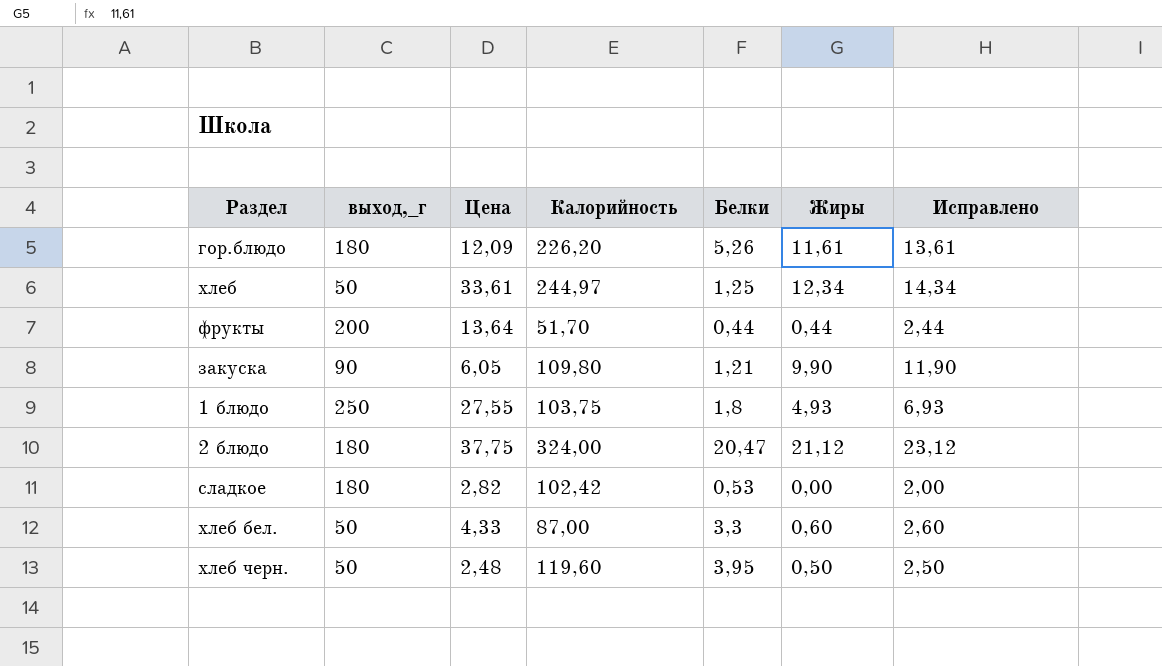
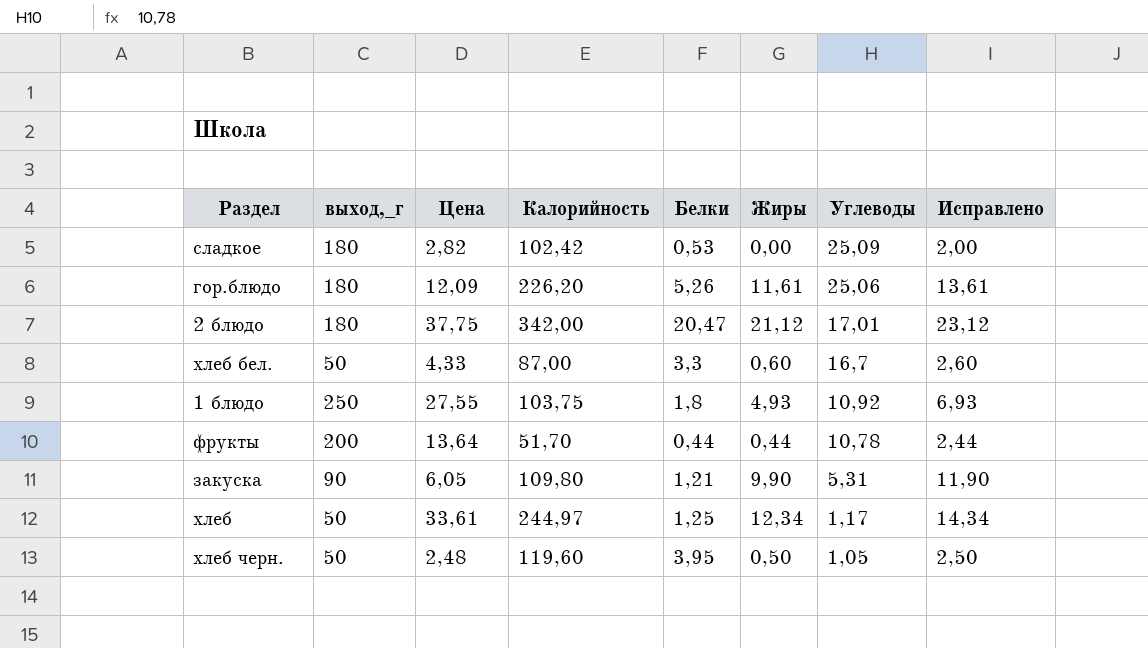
row order: none -> Углеводы descending
column Углеводы | position: none -> 7
2 блюдо | Калорийность: 324,00 -> 342,00

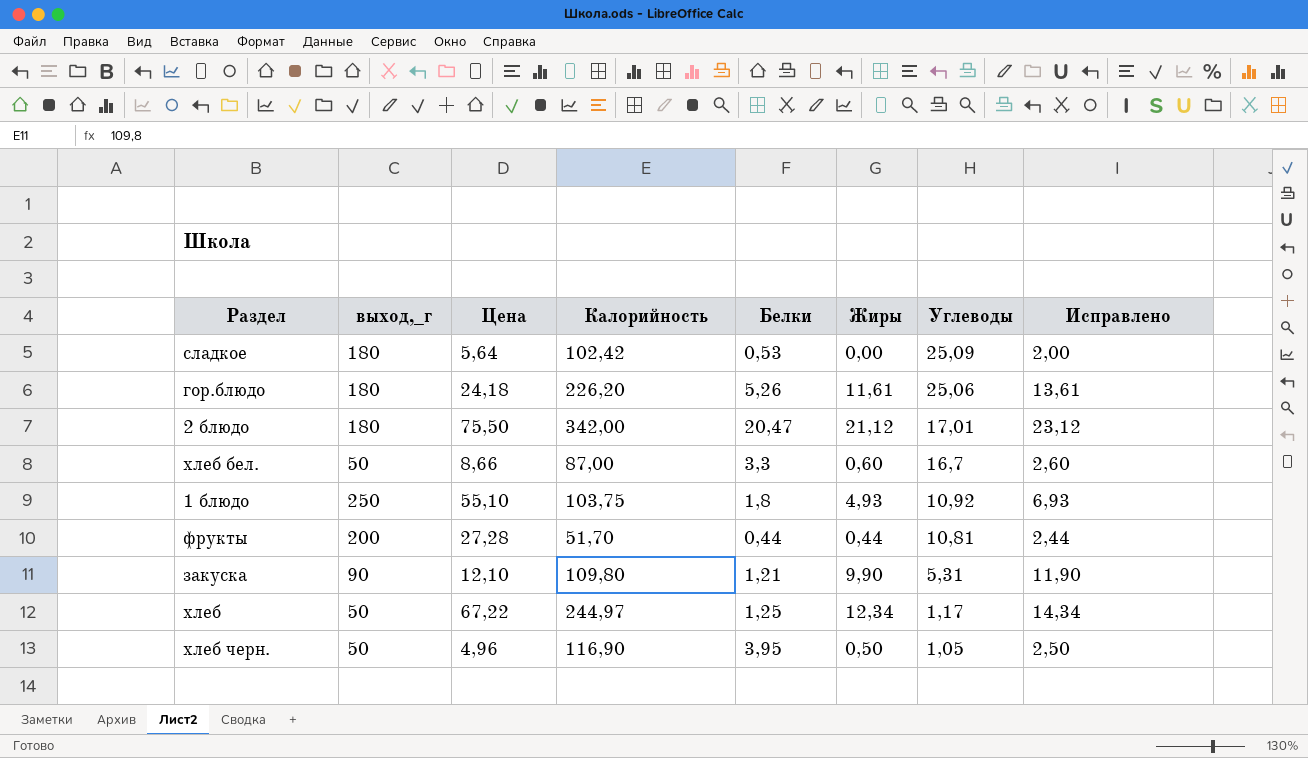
сладкое | Цена: 2,82 -> 5,64
гор.блюдо | Цена: 12,09 -> 24,18
2 блюдо | Цена: 37,75 -> 75,50
хлеб бел. | Цена: 4,33 -> 8,66
1 блюдо | Цена: 27,55 -> 55,10
фрукты | Цена: 13,64 -> 27,28
фрукты | Углеводы: 10,78 -> 10,81
закуска | Цена: 6,05 -> 12,10
хлеб | Цена: 33,61 -> 67,22
хлеб черн. | Цена: 2,48 -> 4,96
хлеб черн. | Калорийность: 119,60 -> 116,90

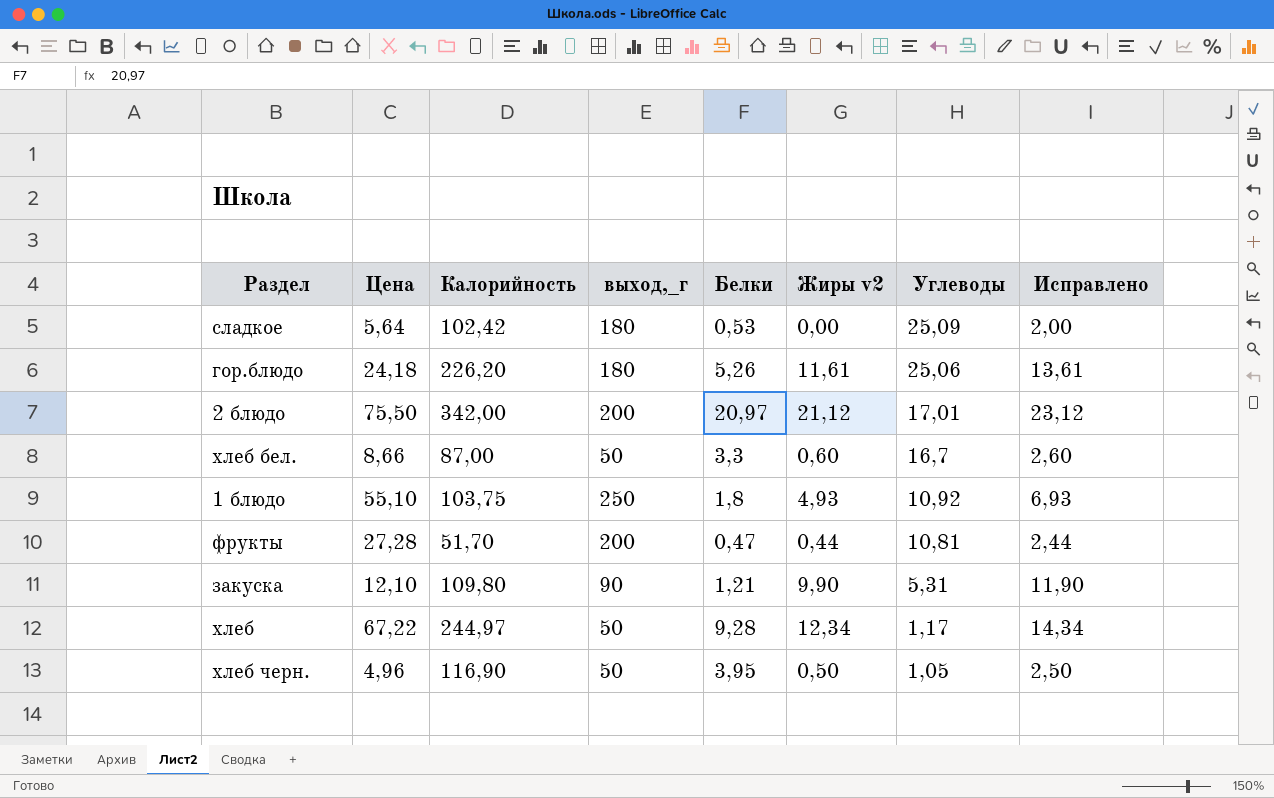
column выход,_г | position: 2 -> 4
column name: Жиры -> Жиры v2
2 блюдо | выход,_г: 180 -> 200
2 блюдо | Белки: 20,47 -> 20,97
фрукты | Белки: 0,44 -> 0,47
хлеб | Белки: 1,25 -> 9,28

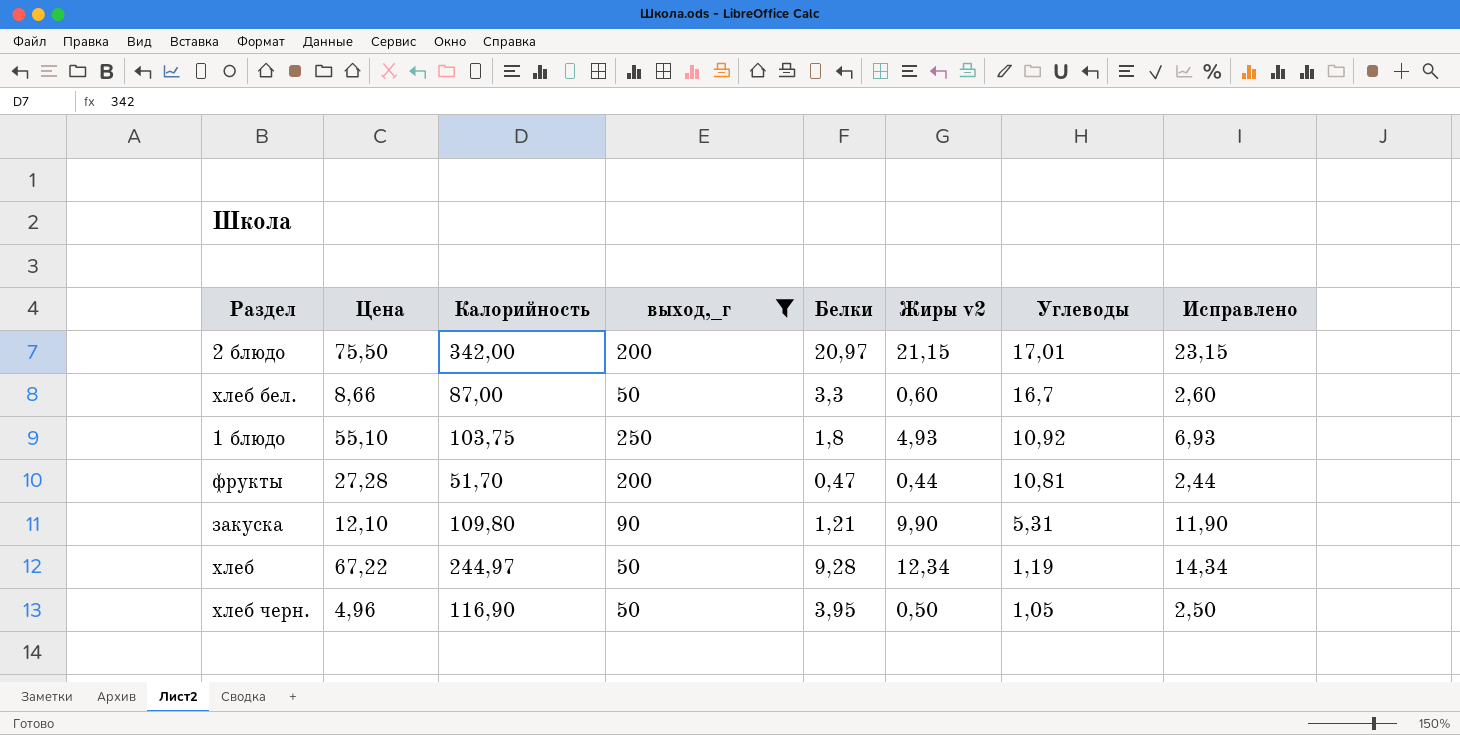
filter: none -> выход,_г != 180
2 блюдо | Жиры v2: 21,12 -> 21,15
2 блюдо | Исправлено: 23,12 -> 23,15
хлеб | Углеводы: 1,17 -> 1,19

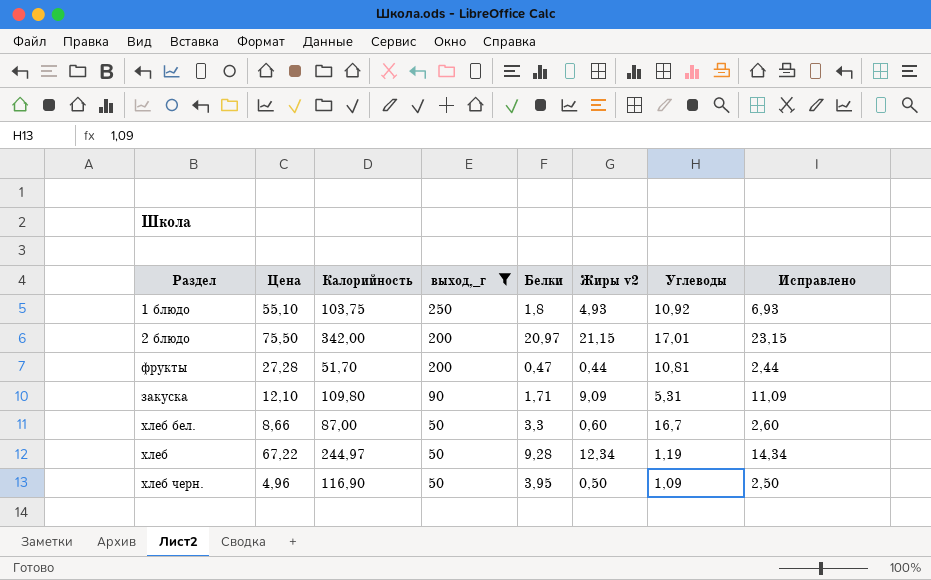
row order: Углеводы descending -> выход,_г descending
закуска | Белки: 1,21 -> 1,71
закуска | Жиры v2: 9,90 -> 9,09
закуска | Исправлено: 11,90 -> 11,09
хлеб черн. | Углеводы: 1,05 -> 1,09

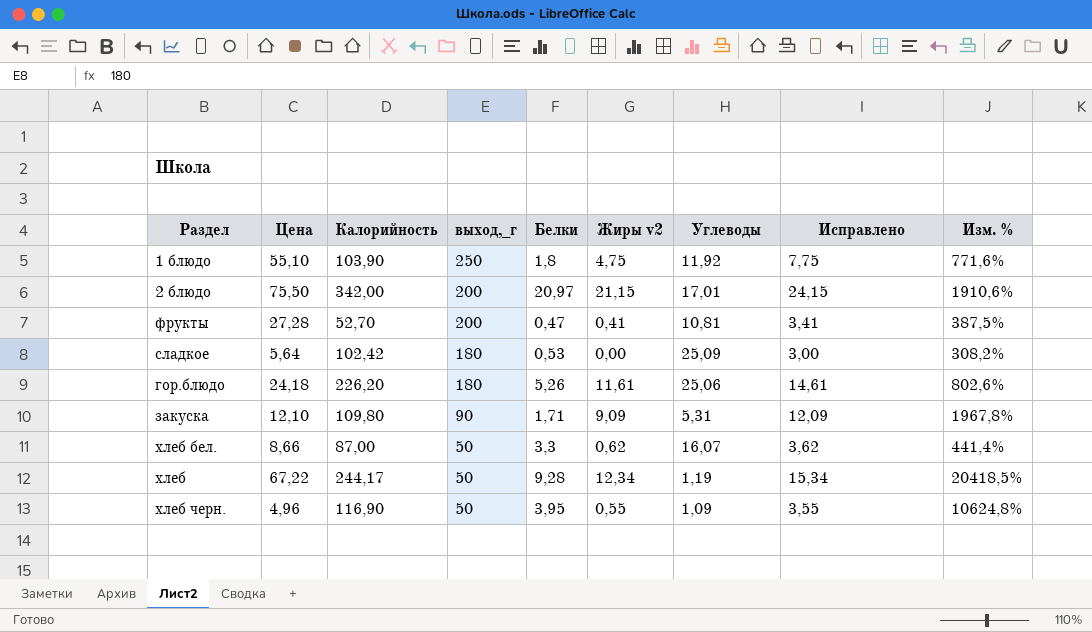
filter: выход,_г != 180 -> none
column Исправлено | formula: [Жиры v2] + 2 -> [Жиры v2] + 3
column Изм. % | formula: none -> ([Калорийность] - [Углеводы]) / [Углеводы]
1 блюдо | Калорийность: 103,75 -> 103,90
1 блюдо | Жиры v2: 4,93 -> 4,75
1 блюдо | Углеводы: 10,92 -> 11,92
фрукты | Калорийность: 51,70 -> 52,70
фрукты | Жиры v2: 0,44 -> 0,41
хлеб бел. | Жиры v2: 0,60 -> 0,62
хлеб бел. | Углеводы: 16,7 -> 16,07
хлеб | Калорийность: 244,97 -> 244,17
хлеб черн. | Жиры v2: 0,50 -> 0,55

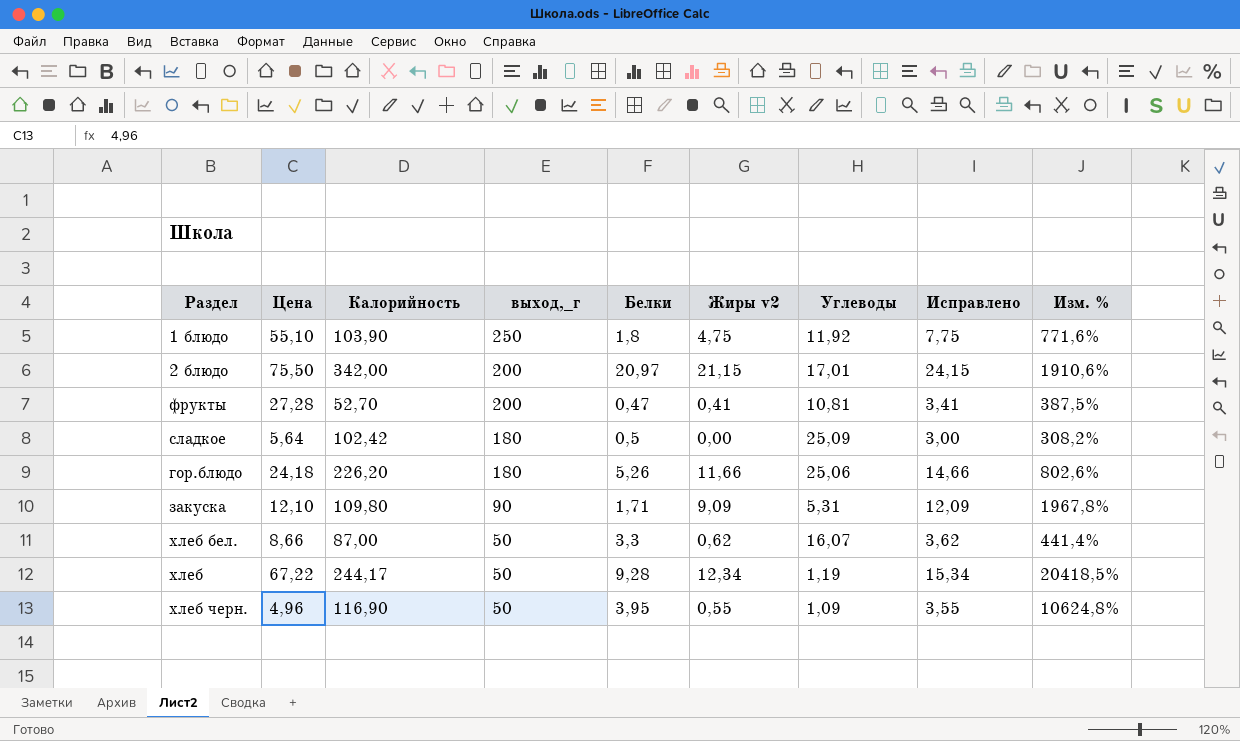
сладкое | Белки: 0,53 -> 0,5
гор.блюдо | Жиры v2: 11,61 -> 11,66
гор.блюдо | Исправлено: 14,61 -> 14,66

